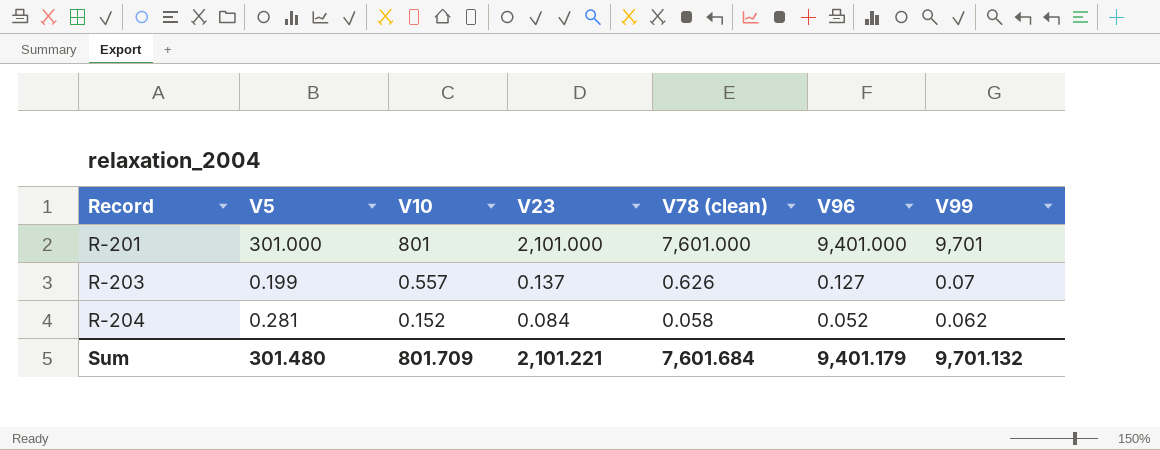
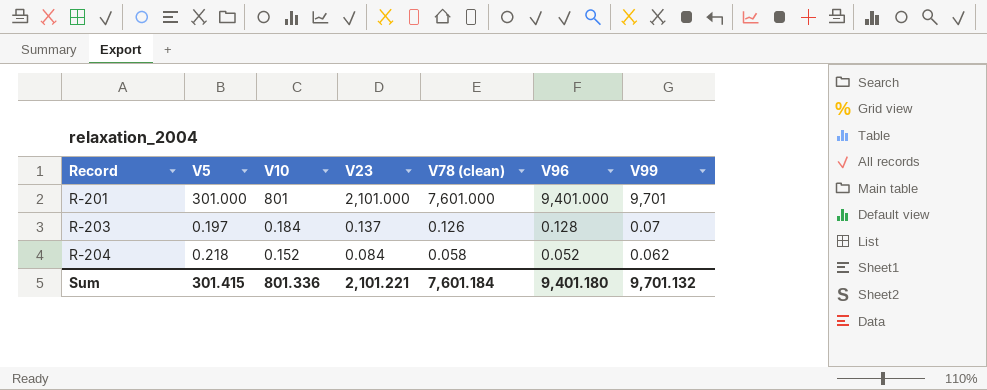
R-203 | V5: 0.199 -> 0.197
R-203 | V10: 0.557 -> 0.184
R-203 | V78 (clean): 0.626 -> 0.126
R-203 | V96: 0.127 -> 0.128
R-204 | V5: 0.281 -> 0.218
Sum | V5: 301.480 -> 301.415
Sum | V10: 801.709 -> 801.336
Sum | V78 (clean): 7,601.684 -> 7,601.184
Sum | V96: 9,401.179 -> 9,401.180

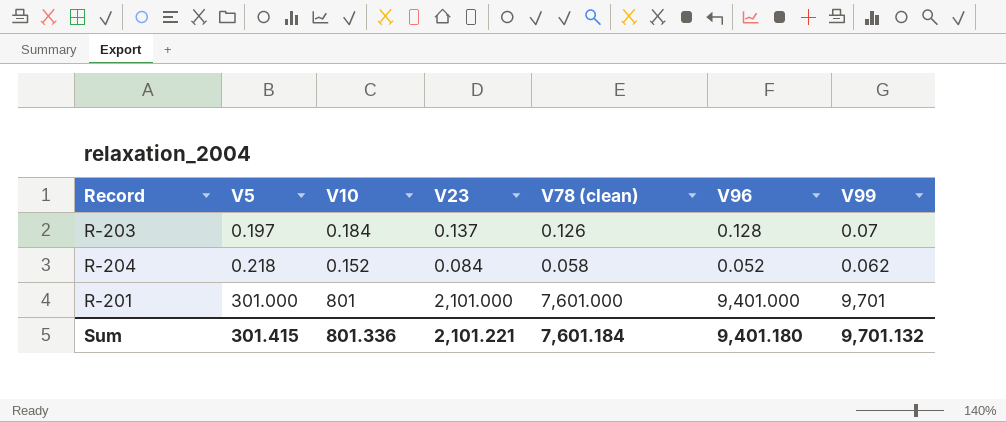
row order: Record ascending -> V5 ascending

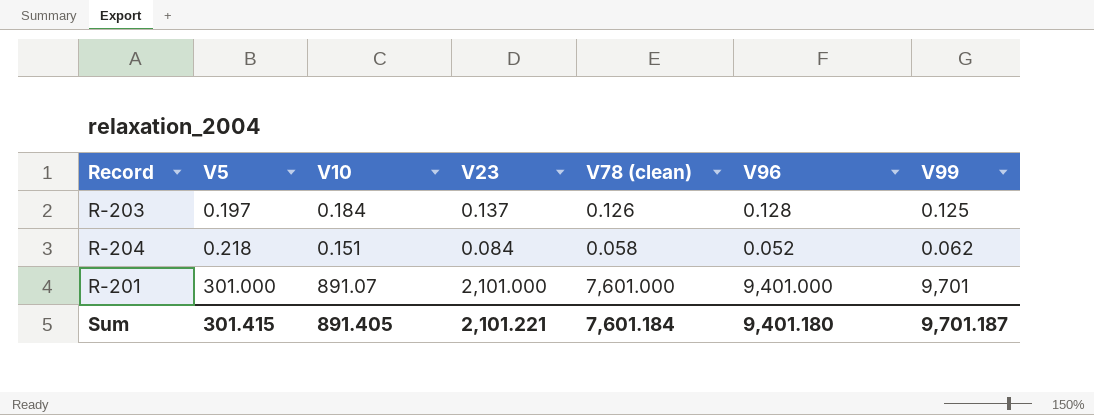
R-203 | V99: 0.07 -> 0.125
R-204 | V10: 0.152 -> 0.151
R-201 | V10: 801 -> 891.07
Sum | V10: 801.336 -> 891.405
Sum | V99: 9,701.132 -> 9,701.187

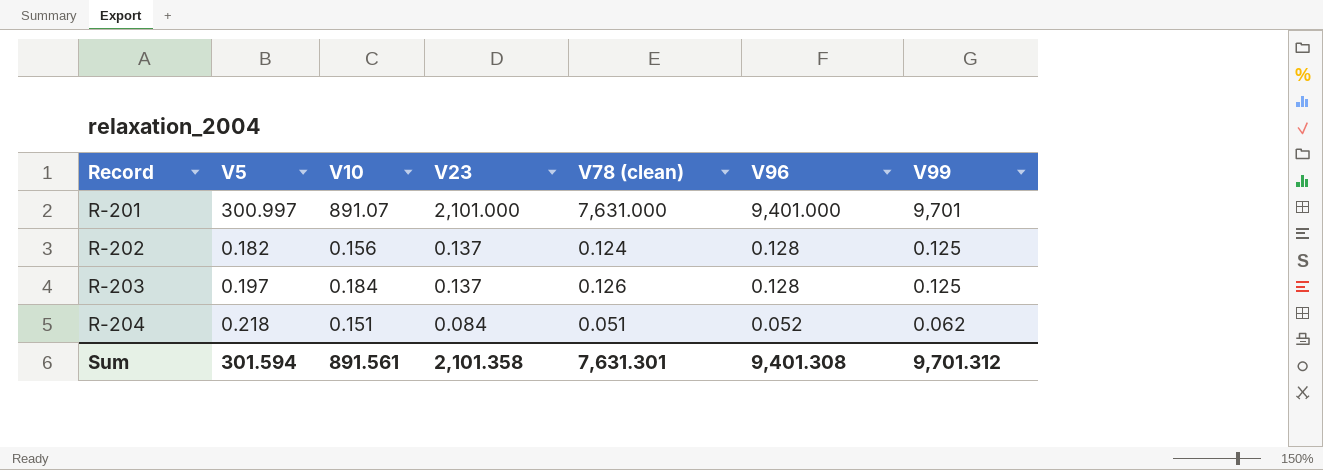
row order: V5 ascending -> Record ascending
R-201 | V5: 301.000 -> 300.997
R-201 | V78 (clean): 7,601.000 -> 7,631.000
row R-202: none -> 0.182 | 0.156 | 0.137 | 0.124 | 0.128 | 0.125
R-204 | V78 (clean): 0.058 -> 0.051
Sum | V5: 301.415 -> 301.594
Sum | V10: 891.405 -> 891.561
Sum | V23: 2,101.221 -> 2,101.358
Sum | V78 (clean): 7,601.184 -> 7,631.301
Sum | V96: 9,401.180 -> 9,401.308
Sum | V99: 9,701.187 -> 9,701.312

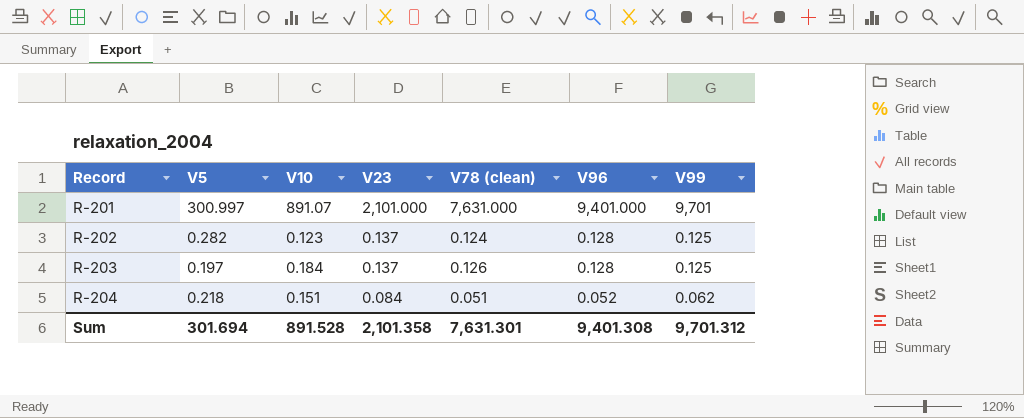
R-202 | V5: 0.182 -> 0.282
R-202 | V10: 0.156 -> 0.123
Sum | V5: 301.594 -> 301.694
Sum | V10: 891.561 -> 891.528

